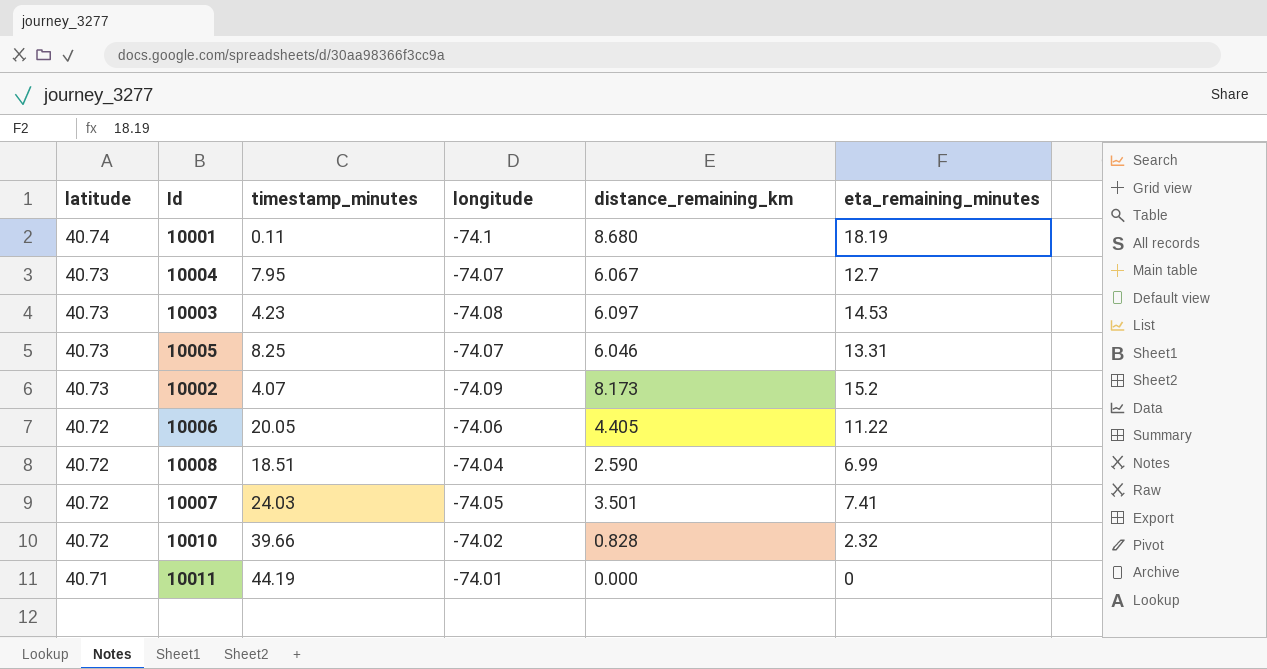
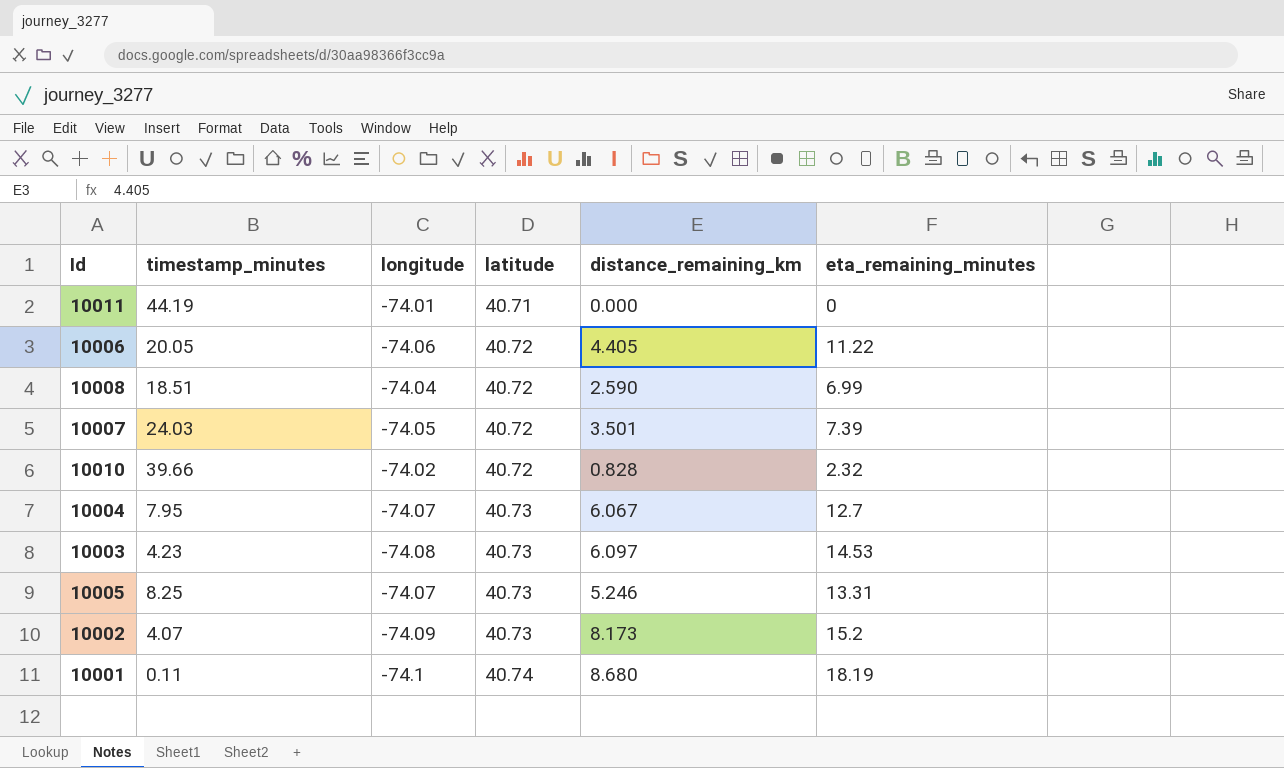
row order: latitude descending -> latitude ascending
column latitude | position: 1 -> 4
10007 | eta_remaining_minutes: 7.41 -> 7.39
10005 | distance_remaining_km: 6.046 -> 5.246

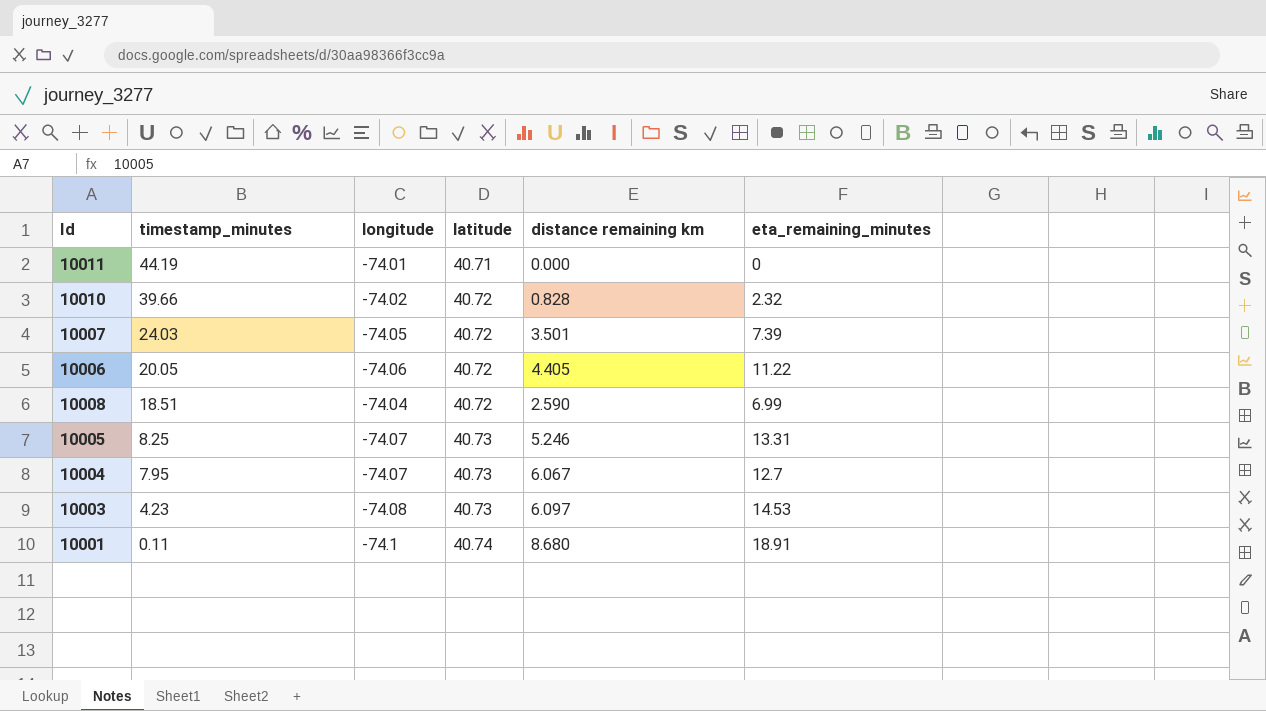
row order: latitude ascending -> timestamp_minutes descending
column name: distance_remaining_km -> distance remaining km
row 10002: 4.07 | -74.09 | 40.73 | 8.173 | 15.2 -> none
10001 | eta_remaining_minutes: 18.19 -> 18.91

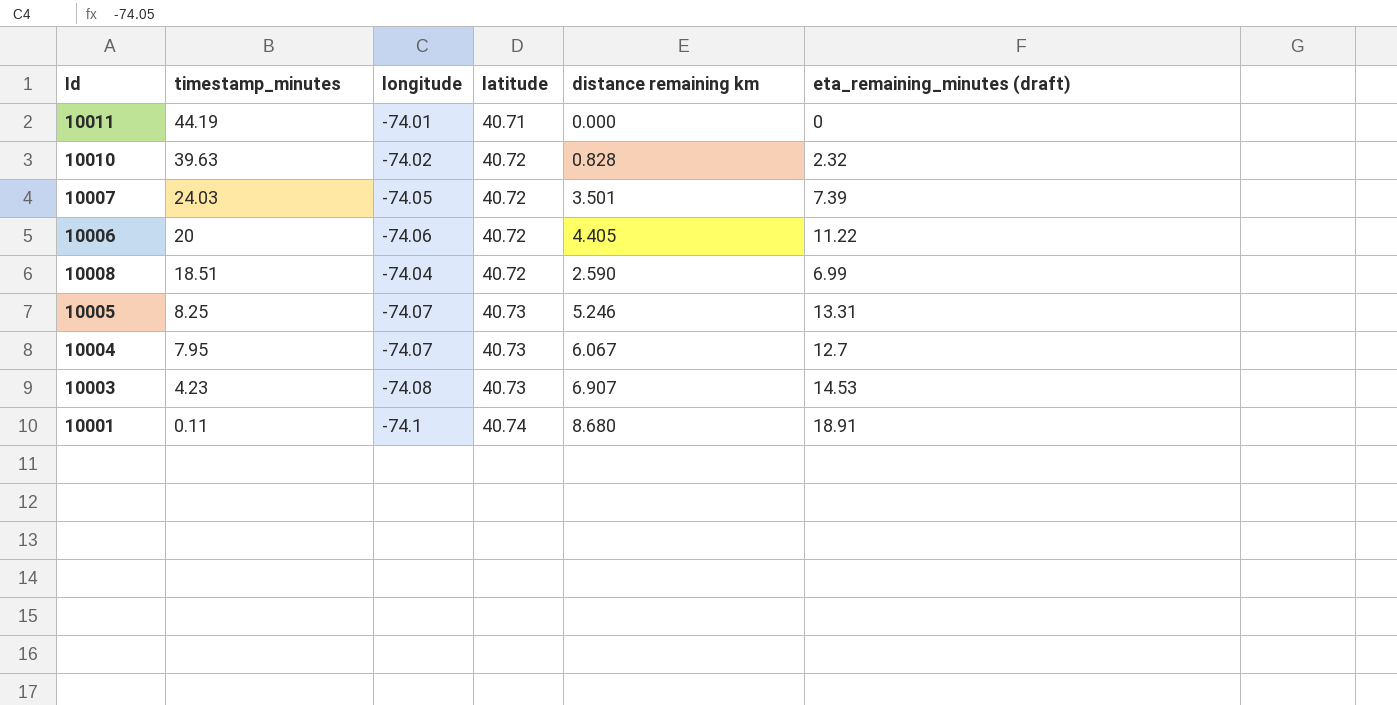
column name: eta_remaining_minutes -> eta_remaining_minutes (draft)
10010 | timestamp_minutes: 39.66 -> 39.63
10006 | timestamp_minutes: 20.05 -> 20
10003 | distance remaining km: 6.097 -> 6.907

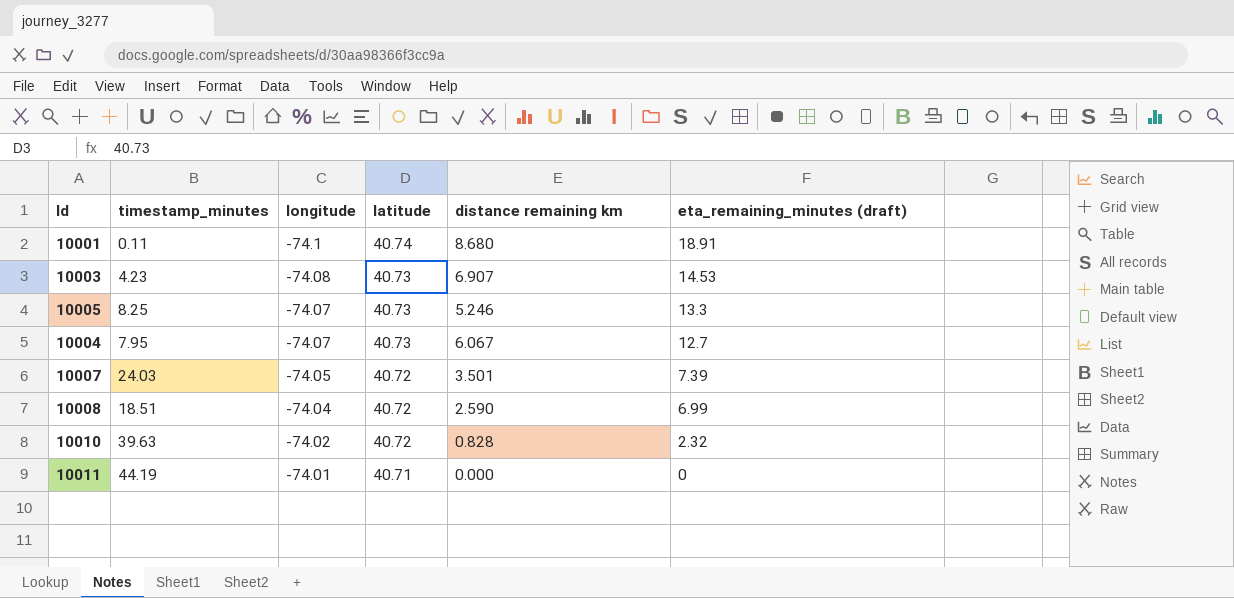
row order: timestamp_minutes descending -> longitude ascending
row 10006: 20 | -74.06 | 40.72 | 4.405 | 11.22 -> none
10005 | eta_remaining_minutes (draft): 13.31 -> 13.3

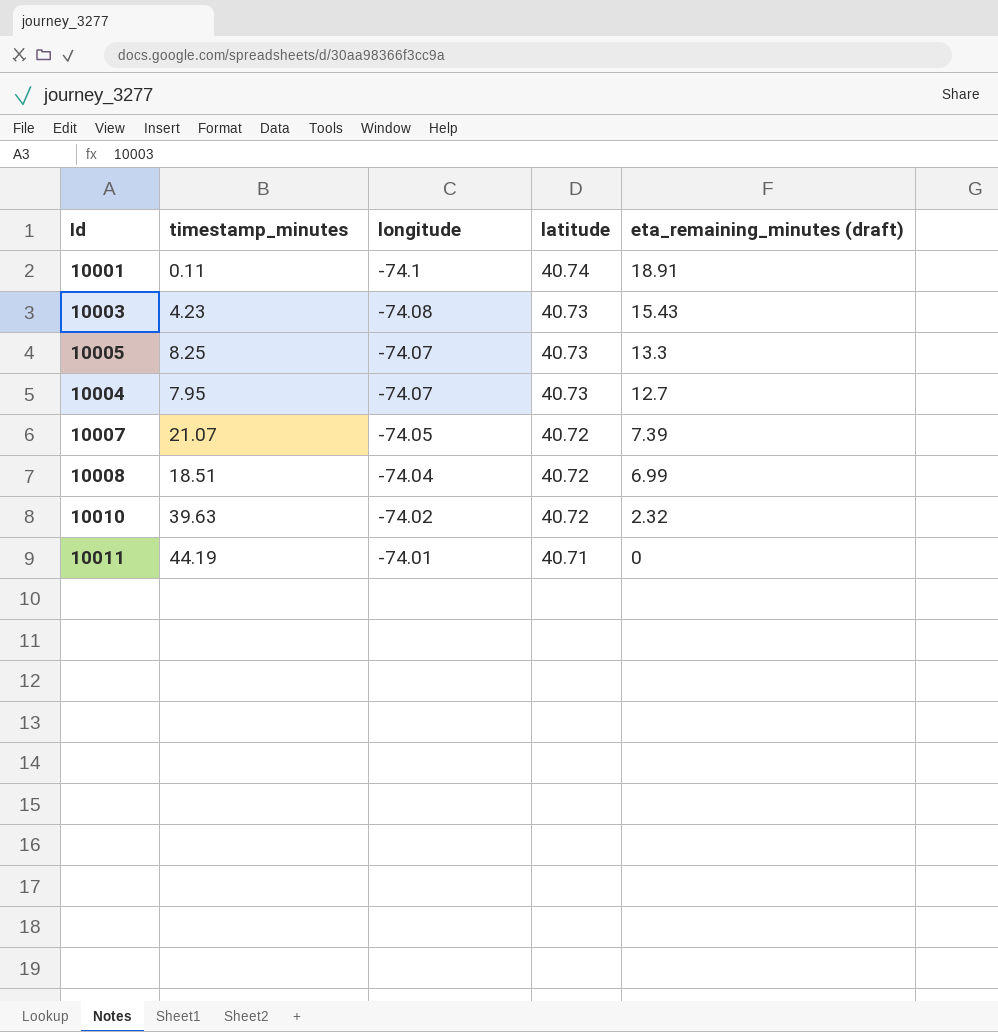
column distance remaining km | position: 5 -> none
10003 | eta_remaining_minutes (draft): 14.53 -> 15.43
10007 | timestamp_minutes: 24.03 -> 21.07

